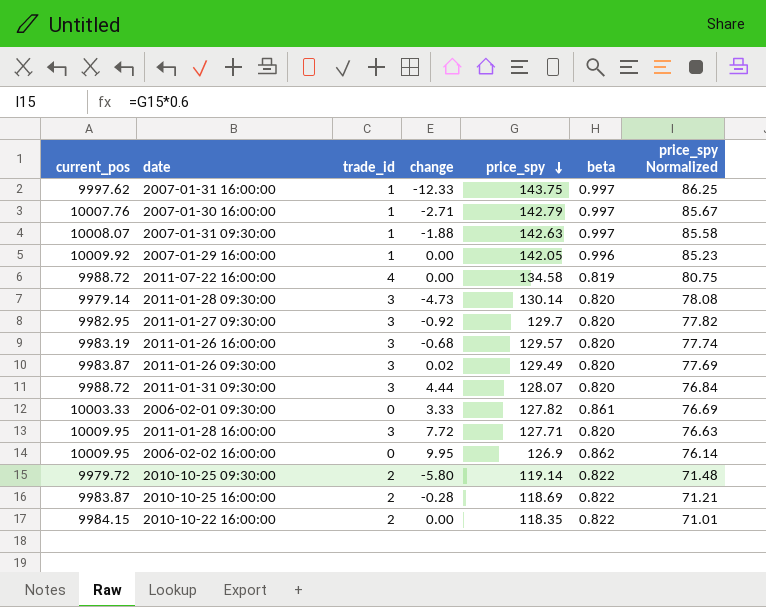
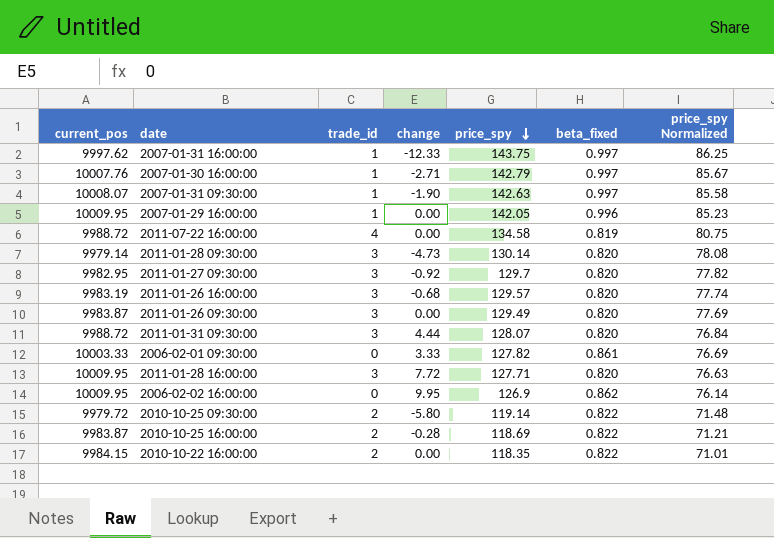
column name: beta -> beta_fixed
2007-01-31 09:30:00 | change: -1.88 -> -1.90
2007-01-29 16:00:00 | current_pos: 10009.92 -> 10009.95
2011-01-26 09:30:00 | change: 0.02 -> 0.00

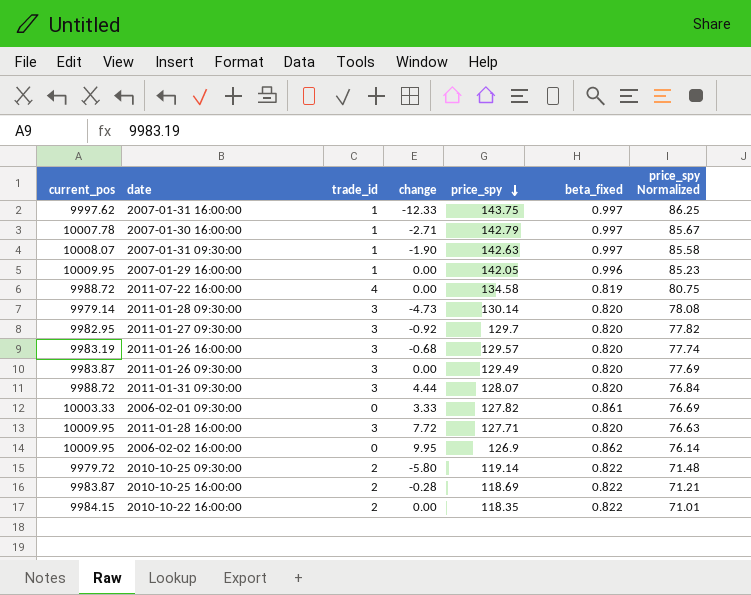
2007-01-30 16:00:00 | current_pos: 10007.76 -> 10007.78

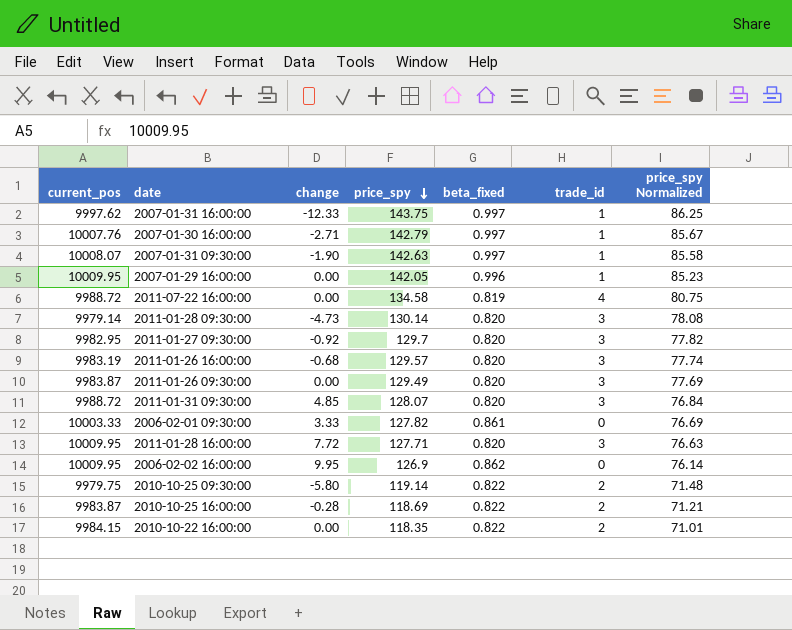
column trade_id | position: 3 -> 6
2007-01-30 16:00:00 | current_pos: 10007.78 -> 10007.76
2011-01-31 09:30:00 | change: 4.44 -> 4.85
2010-10-25 09:30:00 | current_pos: 9979.72 -> 9979.75

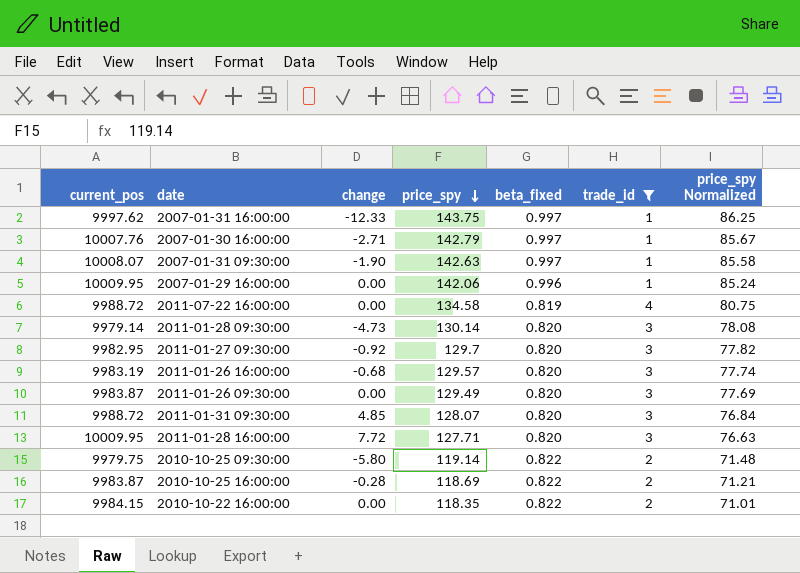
filter: none -> trade_id != 0
2007-01-29 16:00:00 | price_spy: 142.05 -> 142.06
2007-01-29 16:00:00 | price_spy Normalized: 85.23 -> 85.24

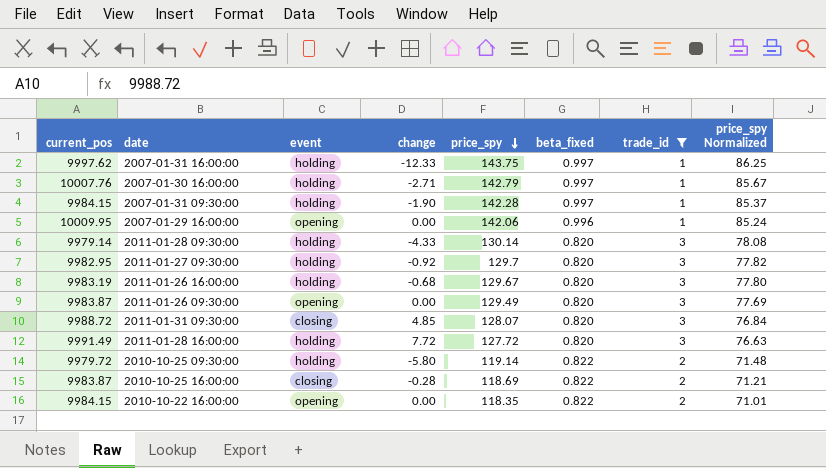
column event | position: none -> 3
row 2011-07-22 16:00:00: 9988.72 | 0.00 | 134.58 | 0.819 | 4 | 80.75 -> none
2007-01-31 09:30:00 | current_pos: 10008.07 -> 9984.15
2007-01-31 09:30:00 | price_spy: 142.63 -> 142.28
2007-01-31 09:30:00 | price_spy Normalized: 85.58 -> 85.37
2011-01-28 09:30:00 | change: -4.73 -> -4.33
2011-01-26 16:00:00 | price_spy: 129.57 -> 129.67
2011-01-26 16:00:00 | price_spy Normalized: 77.74 -> 77.80
2011-01-28 16:00:00 | current_pos: 10009.95 -> 9991.49
2011-01-28 16:00:00 | price_spy: 127.71 -> 127.72
2010-10-25 09:30:00 | current_pos: 9979.75 -> 9979.72

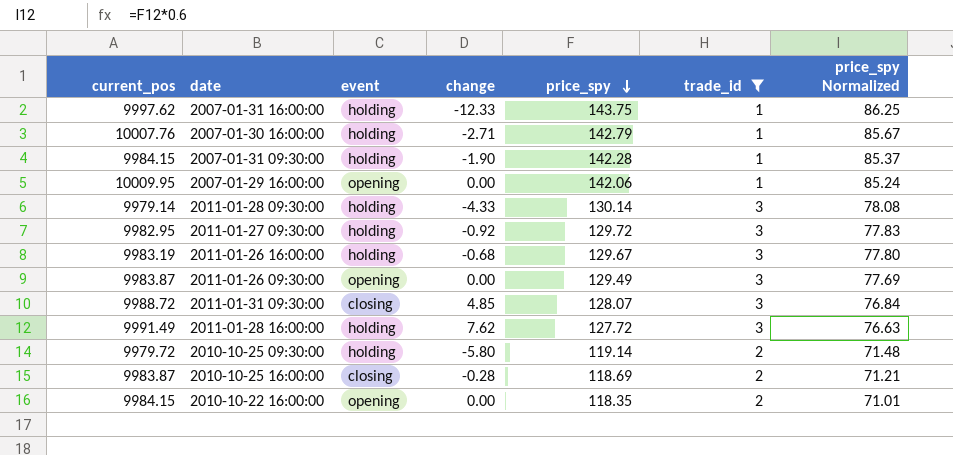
column beta_fixed | position: 6 -> none
2011-01-27 09:30:00 | price_spy: 129.7 -> 129.72
2011-01-27 09:30:00 | price_spy Normalized: 77.82 -> 77.83
2011-01-28 16:00:00 | change: 7.72 -> 7.62

